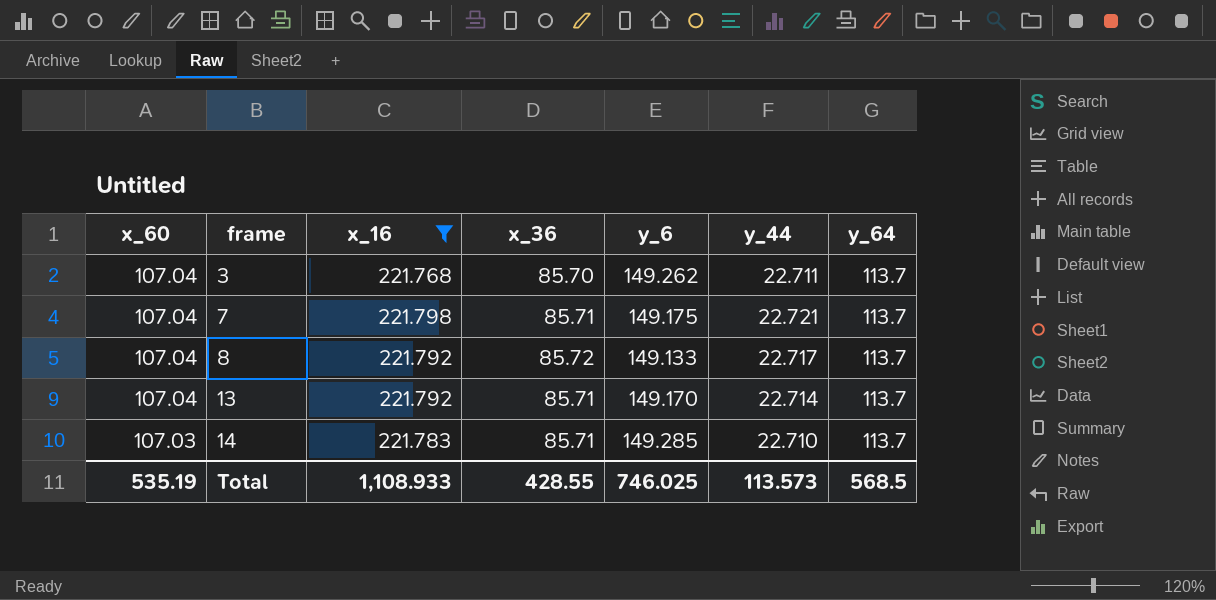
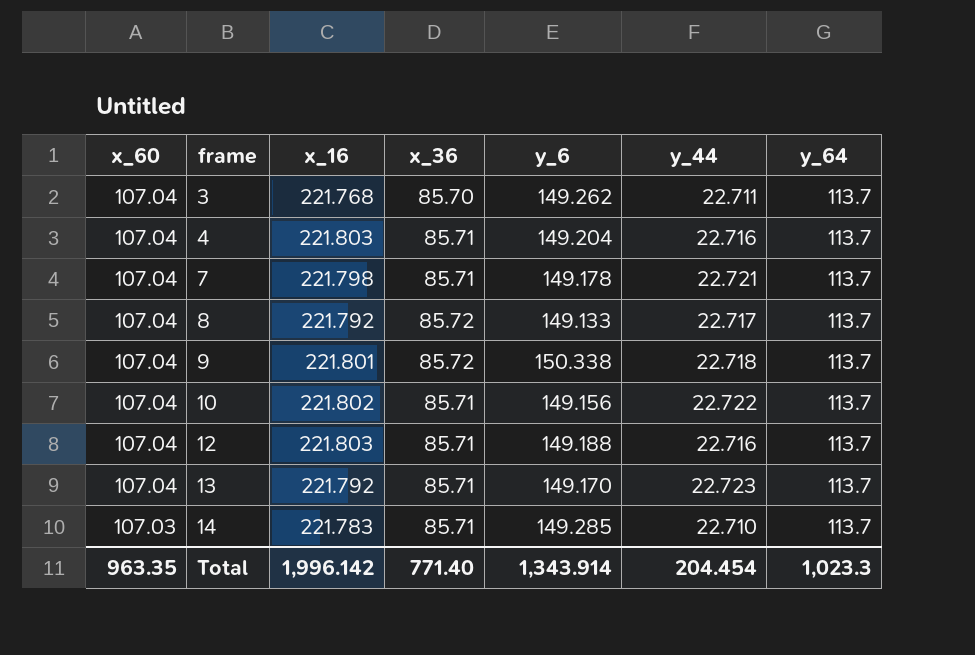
filter: x_16 <= 221.798 -> none
7 | y_6: 149.175 -> 149.178
13 | y_44: 22.714 -> 22.723
Total | x_60: 535.19 -> 963.35
Total | x_16: 1,108.933 -> 1,996.142
Total | x_36: 428.55 -> 771.40
Total | y_6: 746.025 -> 1,343.914
Total | y_44: 113.573 -> 204.454
Total | y_64: 568.5 -> 1,023.3

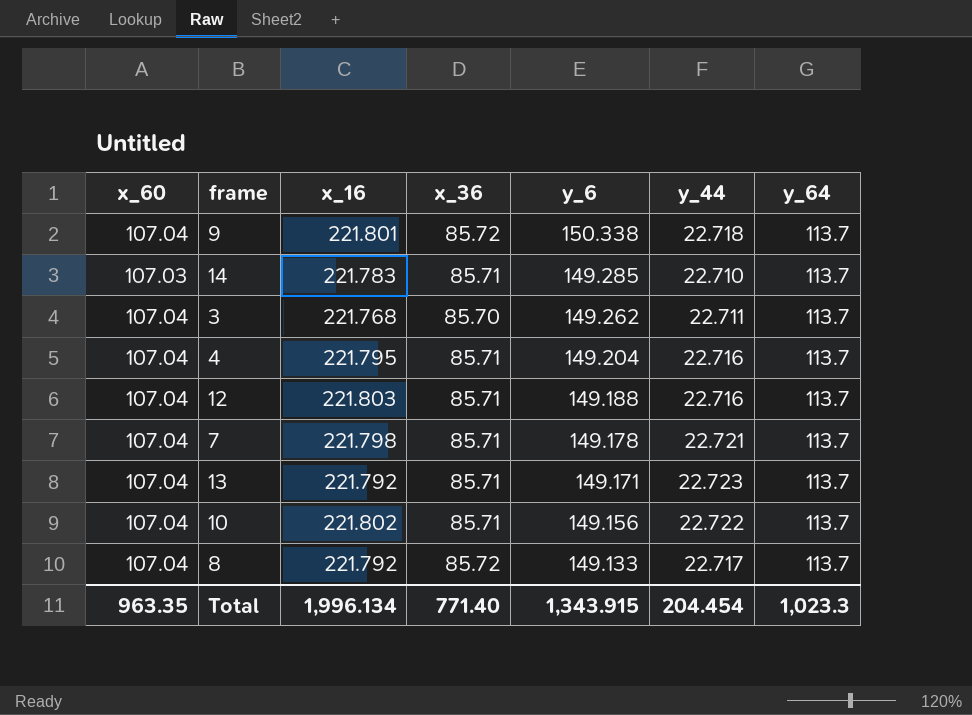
row order: x_60 descending -> y_6 descending
4 | x_16: 221.803 -> 221.795
13 | y_6: 149.170 -> 149.171
Total | x_16: 1,996.142 -> 1,996.134
Total | y_6: 1,343.914 -> 1,343.915

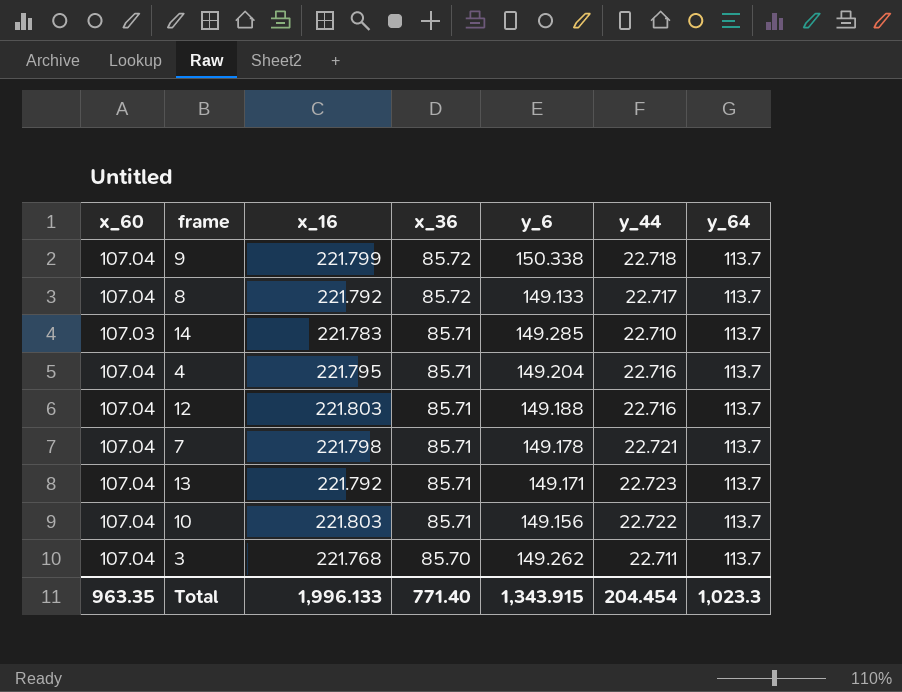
row order: y_6 descending -> x_36 descending
9 | x_16: 221.801 -> 221.799
10 | x_16: 221.802 -> 221.803
Total | x_16: 1,996.134 -> 1,996.133

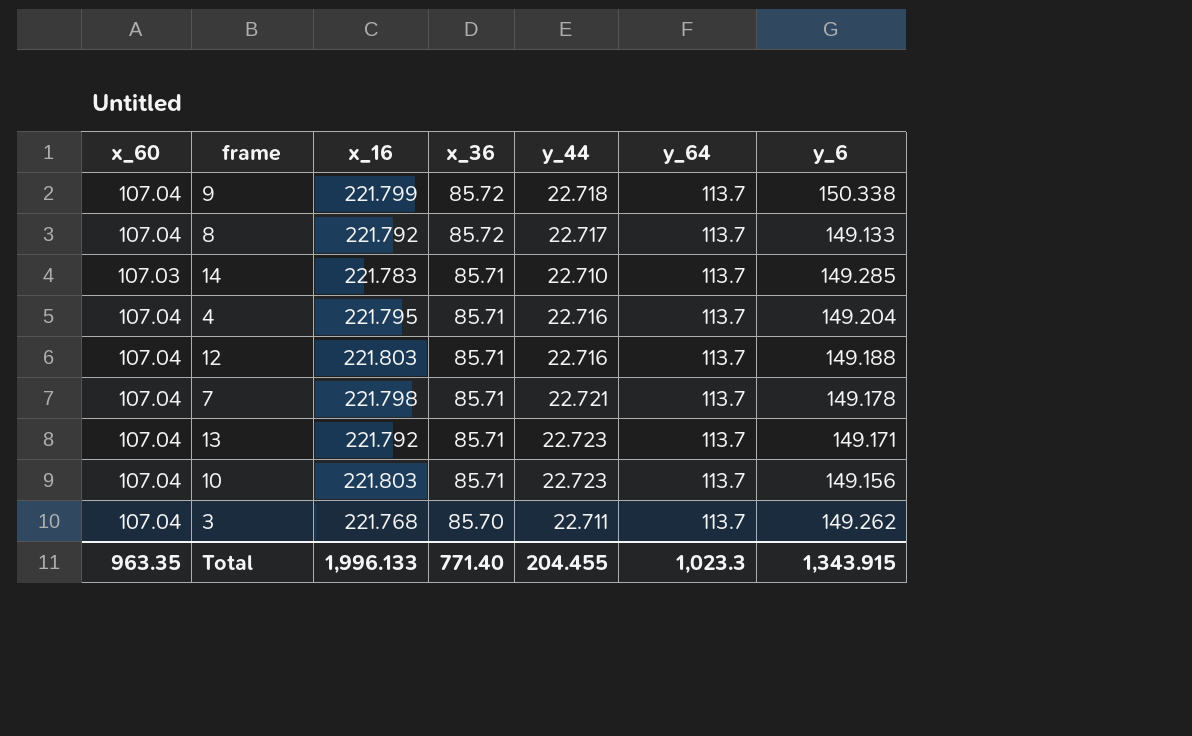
column y_6 | position: 5 -> 7
10 | y_44: 22.722 -> 22.723
Total | y_44: 204.454 -> 204.455

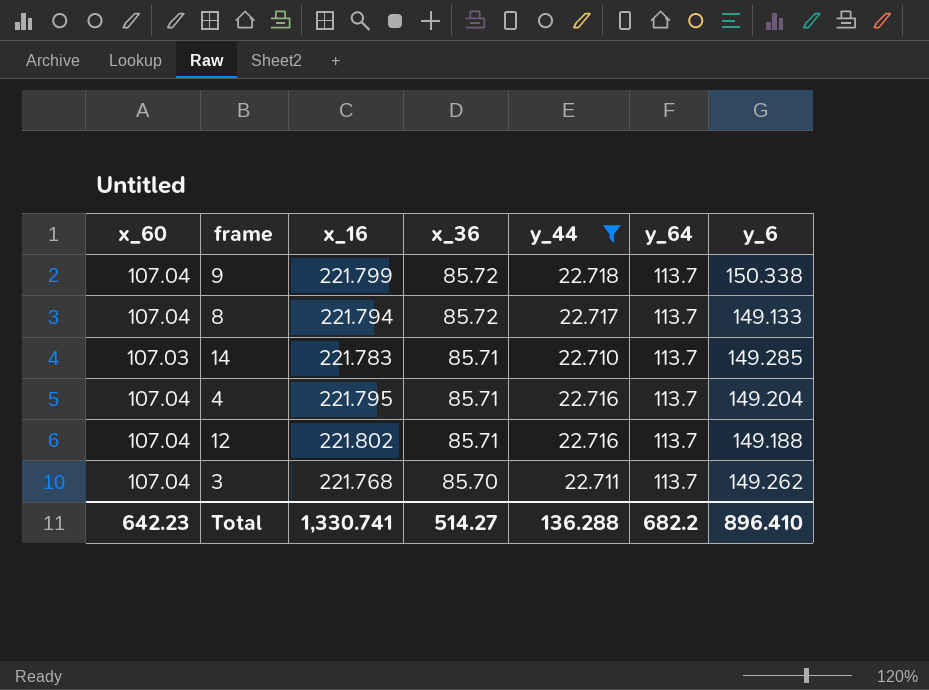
filter: none -> y_44 <= 22.718
8 | x_16: 221.792 -> 221.794
12 | x_16: 221.803 -> 221.802
Total | x_60: 963.35 -> 642.23
Total | x_16: 1,996.133 -> 1,330.741
Total | x_36: 771.40 -> 514.27
Total | y_44: 204.455 -> 136.288
Total | y_64: 1,023.3 -> 682.2
Total | y_6: 1,343.915 -> 896.410

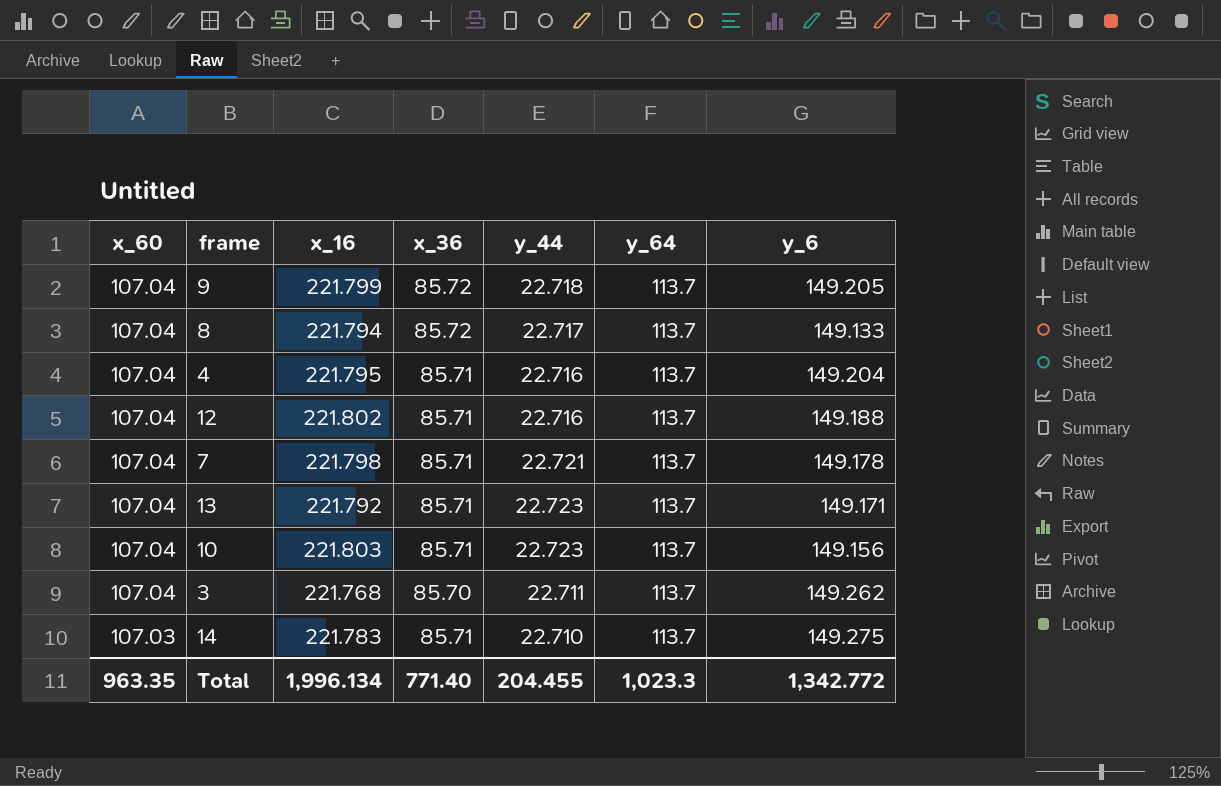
filter: y_44 <= 22.718 -> none
row order: x_36 descending -> x_60 descending
9 | y_6: 150.338 -> 149.205
14 | y_6: 149.285 -> 149.275
Total | x_60: 642.23 -> 963.35
Total | x_16: 1,330.741 -> 1,996.134
Total | x_36: 514.27 -> 771.40
Total | y_44: 136.288 -> 204.455
Total | y_64: 682.2 -> 1,023.3
Total | y_6: 896.410 -> 1,342.772

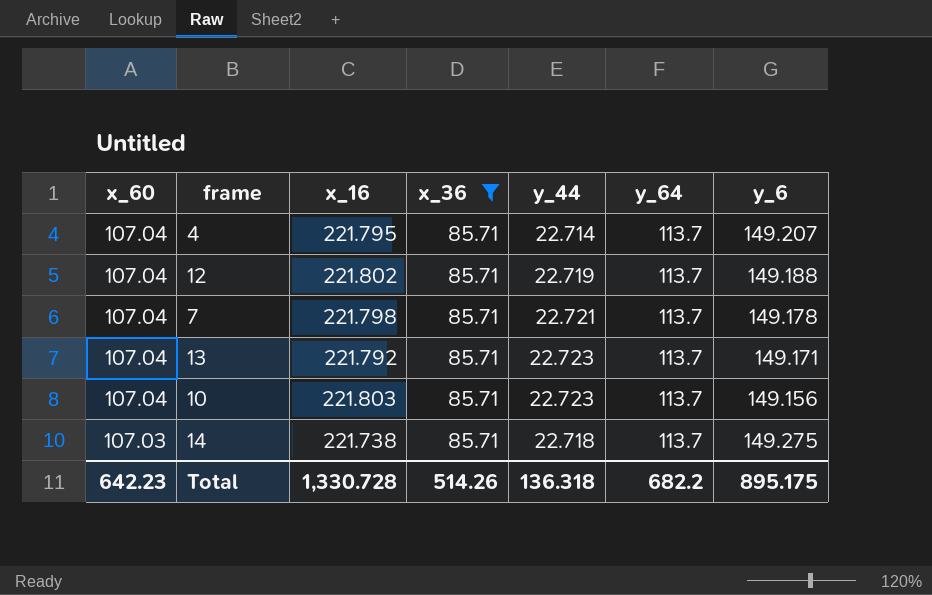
filter: none -> x_36 = 85.71
4 | y_44: 22.716 -> 22.714
4 | y_6: 149.204 -> 149.207
12 | y_44: 22.716 -> 22.719
14 | x_16: 221.783 -> 221.738
14 | y_44: 22.710 -> 22.718
Total | x_60: 963.35 -> 642.23
Total | x_16: 1,996.134 -> 1,330.728
Total | x_36: 771.40 -> 514.26
Total | y_44: 204.455 -> 136.318
Total | y_64: 1,023.3 -> 682.2
Total | y_6: 1,342.772 -> 895.175

